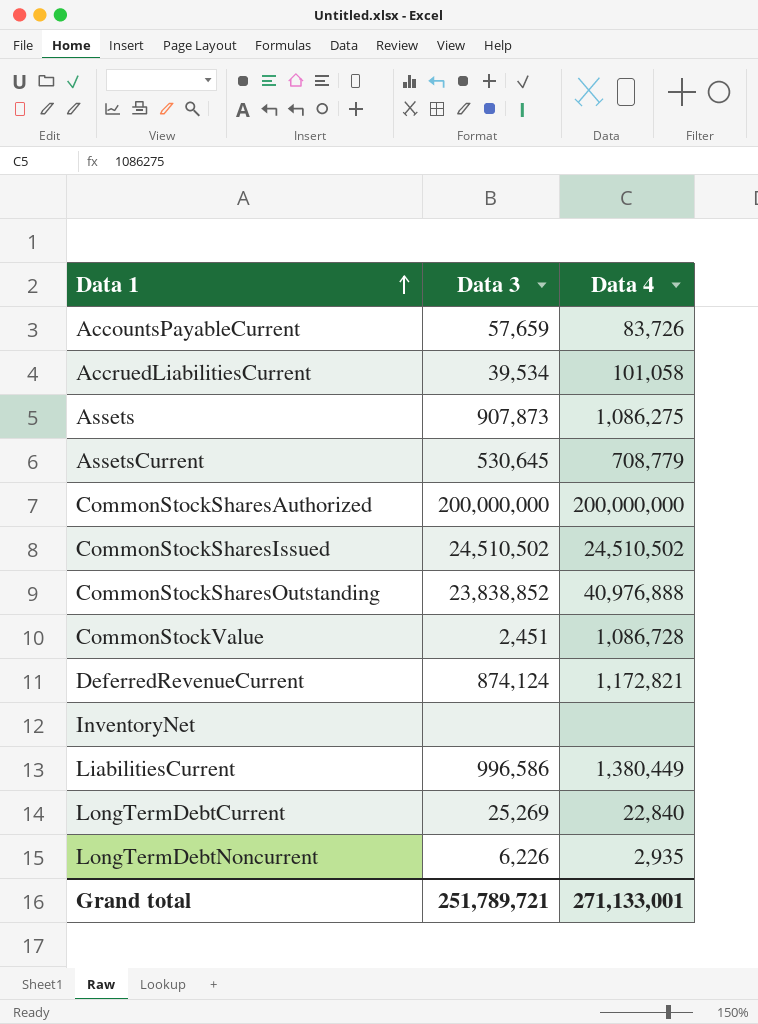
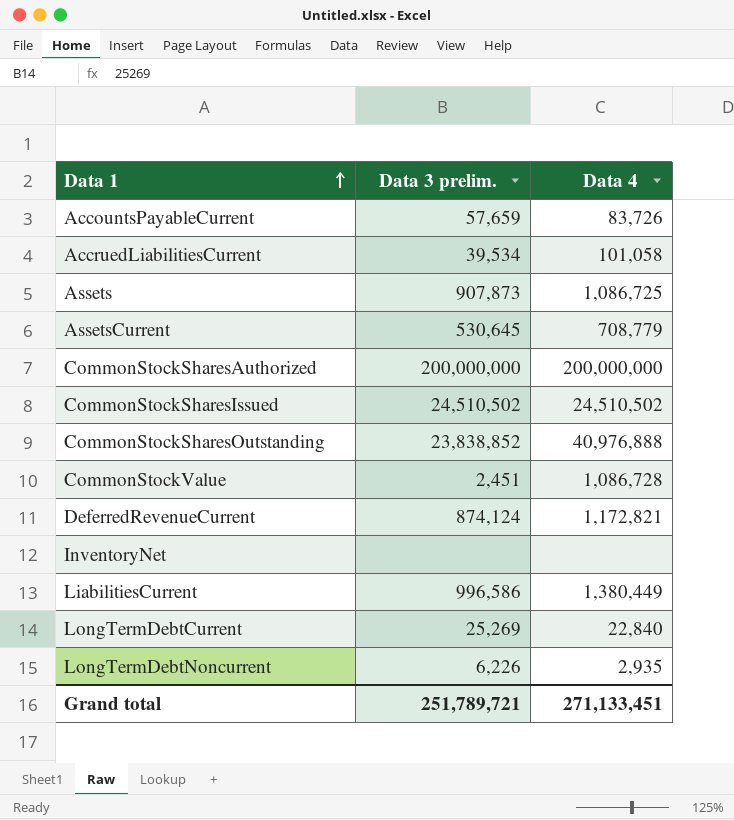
column name: Data 3 -> Data 3 prelim.
Assets | Data 4: 1,086,275 -> 1,086,725
Grand total | Data 4: 271,133,001 -> 271,133,451

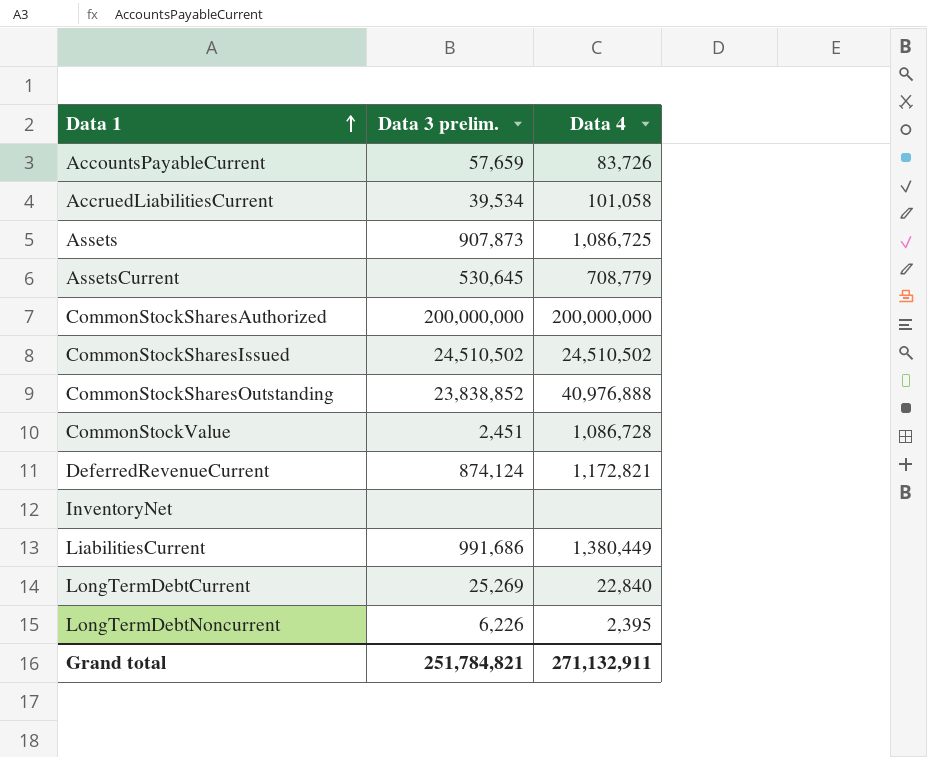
LiabilitiesCurrent | Data 3 prelim.: 996,586 -> 991,686
LongTermDebtNoncurrent | Data 4: 2,935 -> 2,395
Grand total | Data 3 prelim.: 251,789,721 -> 251,784,821
Grand total | Data 4: 271,133,451 -> 271,132,911

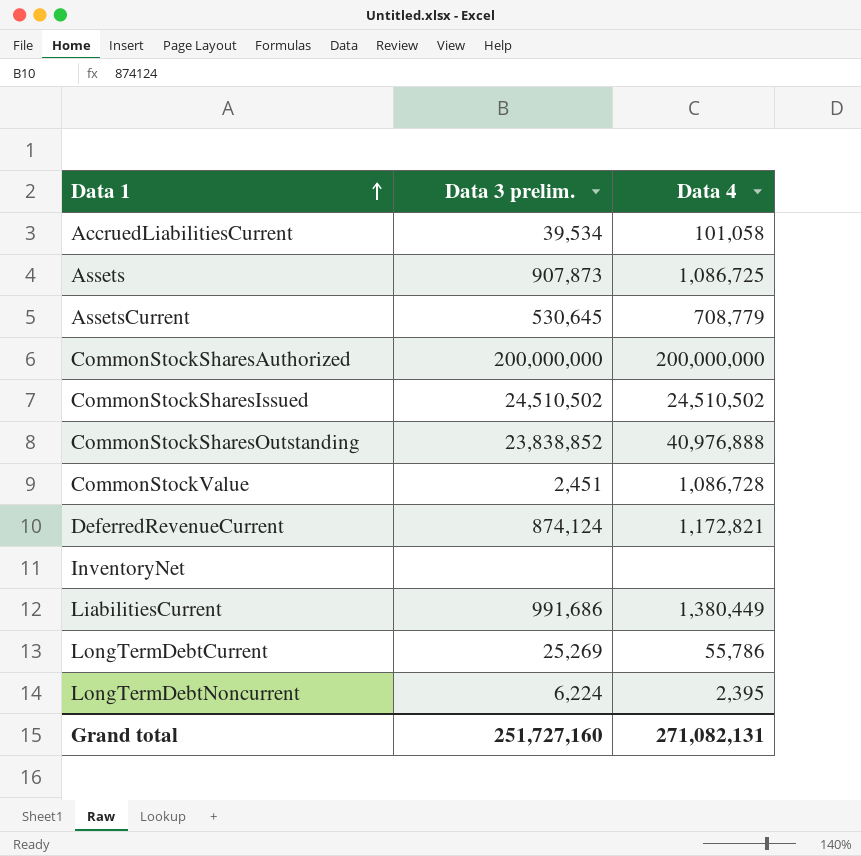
row AccountsPayableCurrent: 57,659 | 83,726 -> none
LongTermDebtCurrent | Data 4: 22,840 -> 55,786
LongTermDebtNoncurrent | Data 3 prelim.: 6,226 -> 6,224
Grand total | Data 3 prelim.: 251,784,821 -> 251,727,160
Grand total | Data 4: 271,132,911 -> 271,082,131

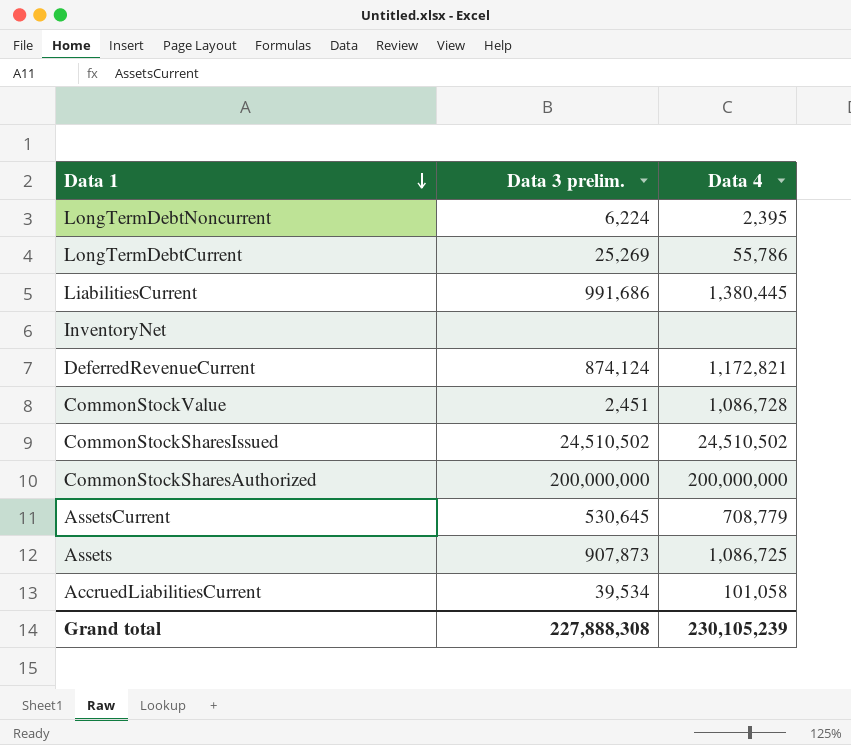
row order: Data 1 ascending -> Data 1 descending
row CommonStockSharesOutstanding: 23,838,852 | 40,976,888 -> none
LiabilitiesCurrent | Data 4: 1,380,449 -> 1,380,445
Grand total | Data 3 prelim.: 251,727,160 -> 227,888,308
Grand total | Data 4: 271,082,131 -> 230,105,239

